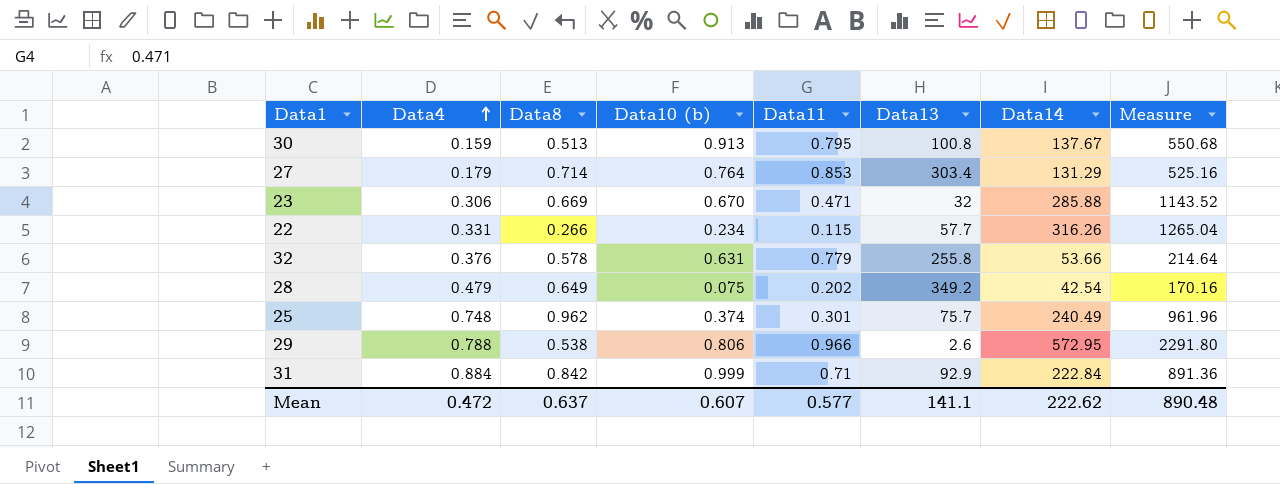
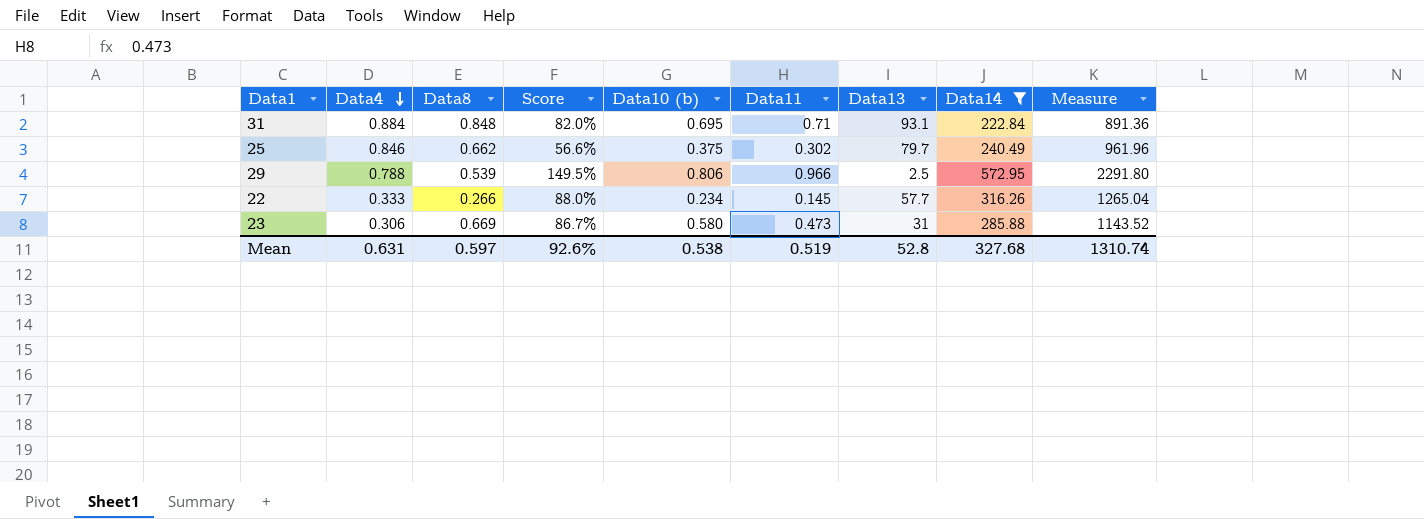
filter: none -> Data14 >= 222.84
row order: Data4 ascending -> Data4 descending
column Score | formula: none -> [Data10 (b)] / [Data8]
31 | Data8: 0.842 -> 0.848
31 | Data10 (b): 0.999 -> 0.695
31 | Data13: 92.9 -> 93.1
25 | Data4: 0.748 -> 0.846
25 | Data8: 0.962 -> 0.662
25 | Data10 (b): 0.374 -> 0.375
25 | Data11: 0.301 -> 0.302
25 | Data13: 75.7 -> 79.7
29 | Data8: 0.538 -> 0.539
29 | Data13: 2.6 -> 2.5
22 | Data4: 0.331 -> 0.333
22 | Data11: 0.115 -> 0.145
23 | Data10 (b): 0.670 -> 0.580
23 | Data11: 0.471 -> 0.473
23 | Data13: 32 -> 31
Mean | Data4: 0.472 -> 0.631
Mean | Data8: 0.637 -> 0.597
Mean | Data10 (b): 0.607 -> 0.538
Mean | Data11: 0.577 -> 0.519
Mean | Data13: 141.1 -> 52.8
Mean | Data14: 222.62 -> 327.68
Mean | Measure: 890.48 -> 1310.74

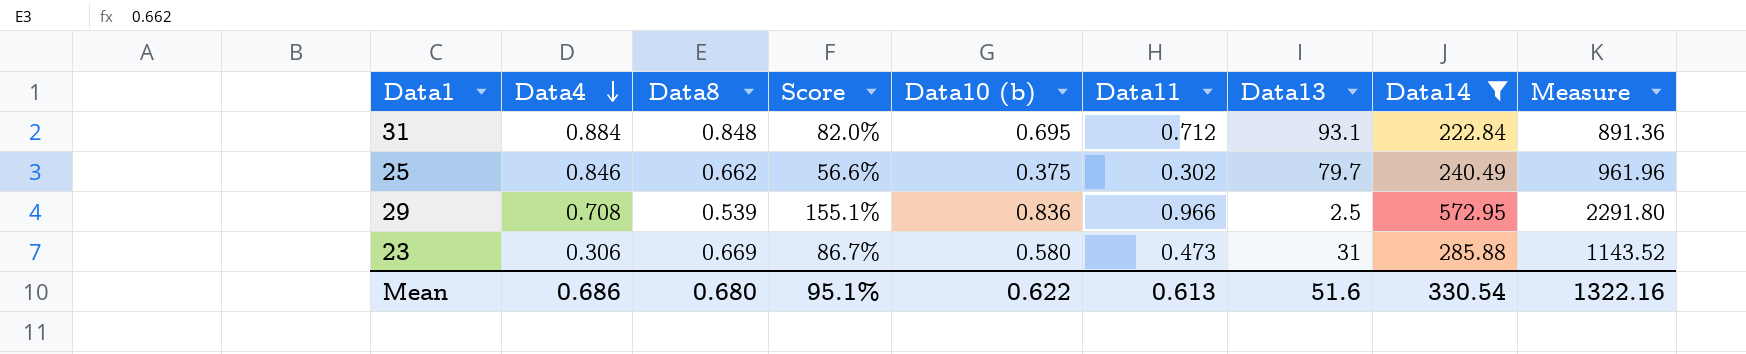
row 22: 0.333 | 0.266 | 88.0% | 0.234 | 0.145 | 57.7 | 316.26 | 1265.04 -> none
31 | Data11: 0.71 -> 0.712
29 | Data4: 0.788 -> 0.708
29 | Score: 149.5% -> 155.1%
29 | Data10 (b): 0.806 -> 0.836
Mean | Data4: 0.631 -> 0.686
Mean | Data8: 0.597 -> 0.680
Mean | Score: 92.6% -> 95.1%
Mean | Data10 (b): 0.538 -> 0.622
Mean | Data11: 0.519 -> 0.613
Mean | Data13: 52.8 -> 51.6
Mean | Data14: 327.68 -> 330.54
Mean | Measure: 1310.74 -> 1322.16

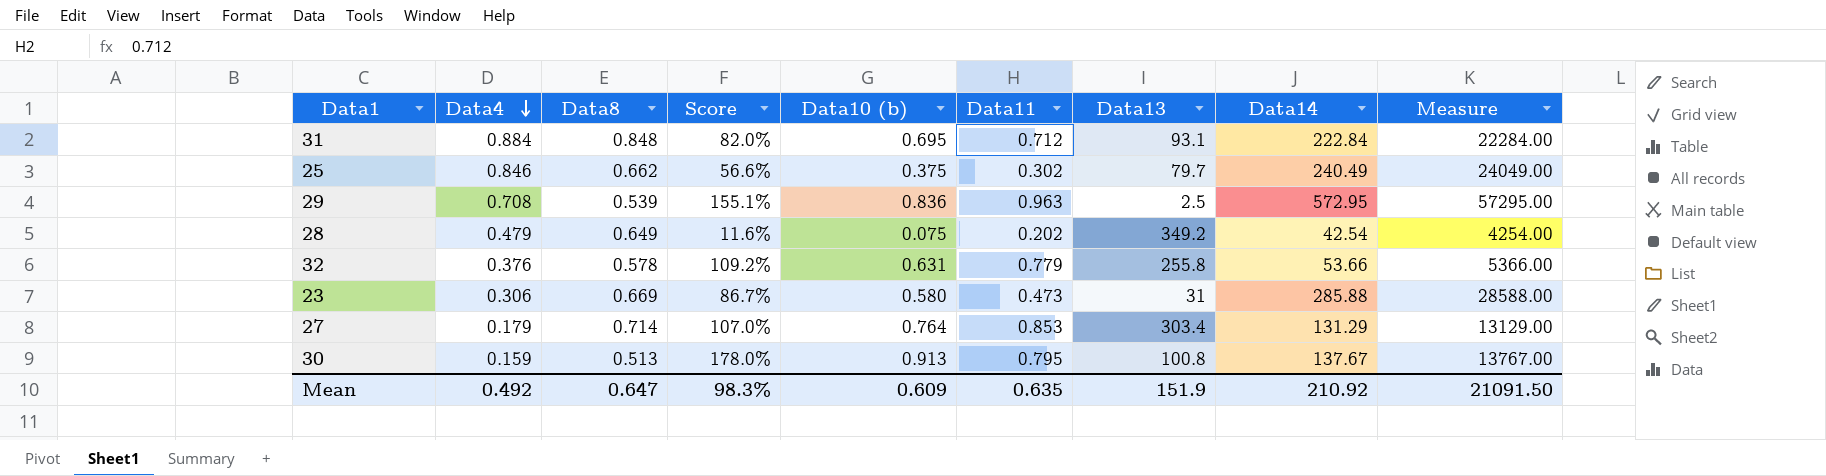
filter: Data14 >= 222.84 -> none
column Measure | formula: [Data14] * 4 -> [Data14] * 100
29 | Data11: 0.966 -> 0.963
Mean | Data4: 0.686 -> 0.492
Mean | Data8: 0.680 -> 0.647
Mean | Score: 95.1% -> 98.3%
Mean | Data10 (b): 0.622 -> 0.609
Mean | Data11: 0.613 -> 0.635
Mean | Data13: 51.6 -> 151.9
Mean | Data14: 330.54 -> 210.92
Mean | Measure: 1322.16 -> 21091.50

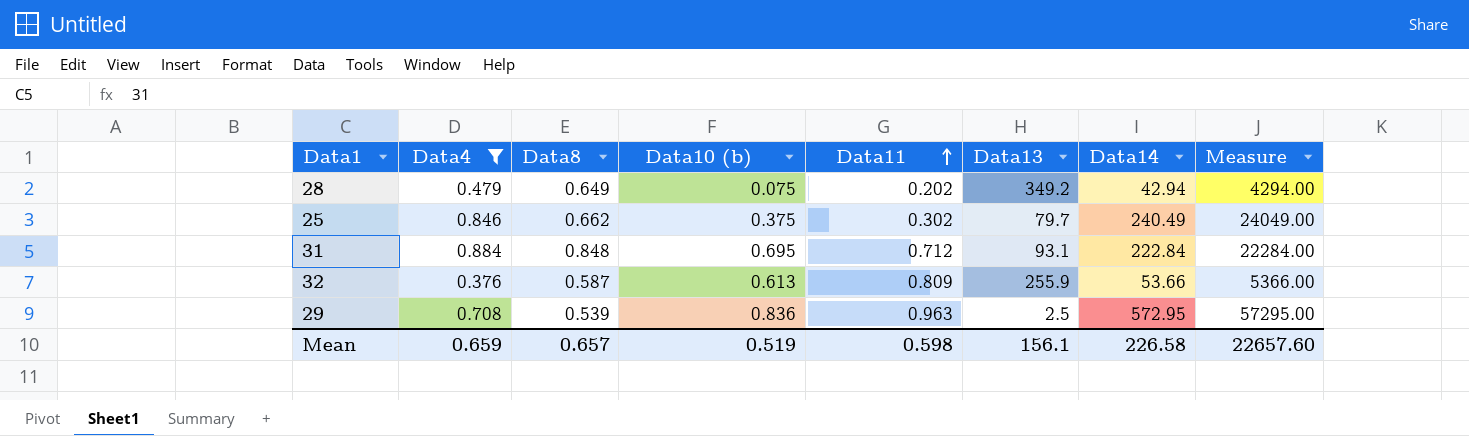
filter: none -> Data4 >= 0.376
row order: Data4 descending -> Data11 ascending
column Score | formula: [Data10 (b)] / [Data8] -> none
28 | Data14: 42.54 -> 42.94
28 | Measure: 4254.00 -> 4294.00
32 | Data8: 0.578 -> 0.587
32 | Data10 (b): 0.631 -> 0.613
32 | Data11: 0.779 -> 0.809
32 | Data13: 255.8 -> 255.9
Mean | Data4: 0.492 -> 0.659
Mean | Data8: 0.647 -> 0.657
Mean | Data10 (b): 0.609 -> 0.519
Mean | Data11: 0.635 -> 0.598
Mean | Data13: 151.9 -> 156.1
Mean | Data14: 210.92 -> 226.58
Mean | Measure: 21091.50 -> 22657.60

